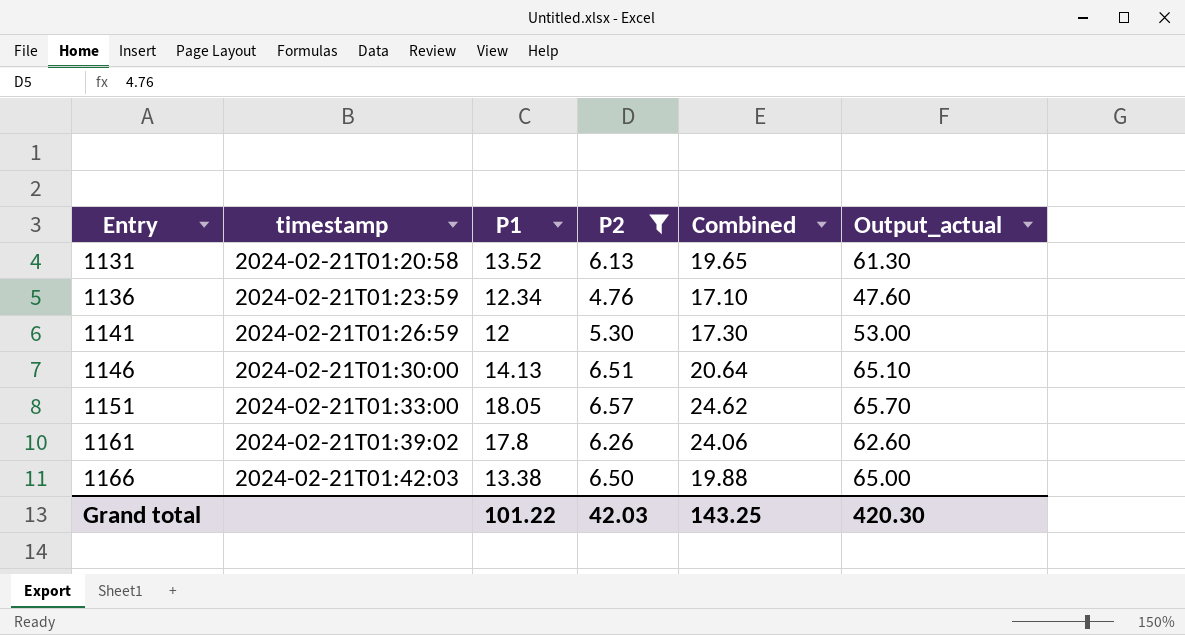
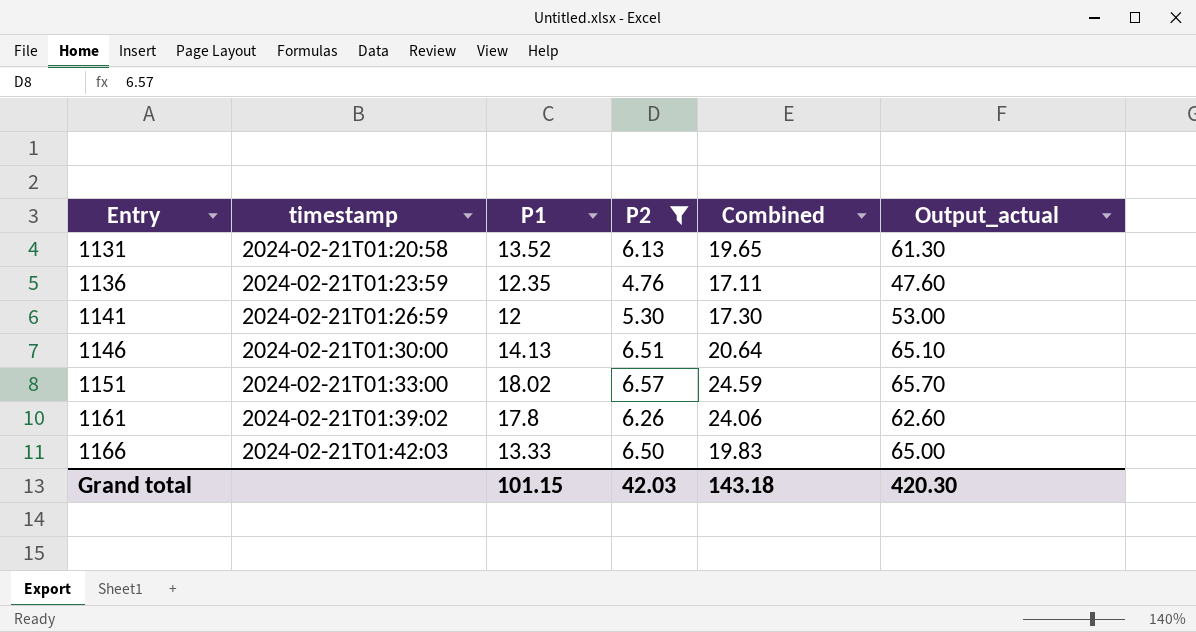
1136 | P1: 12.34 -> 12.35
1136 | Combined: 17.10 -> 17.11
1151 | P1: 18.05 -> 18.02
1151 | Combined: 24.62 -> 24.59
1166 | P1: 13.38 -> 13.33
1166 | Combined: 19.88 -> 19.83
Grand total | P1: 101.22 -> 101.15
Grand total | Combined: 143.25 -> 143.18

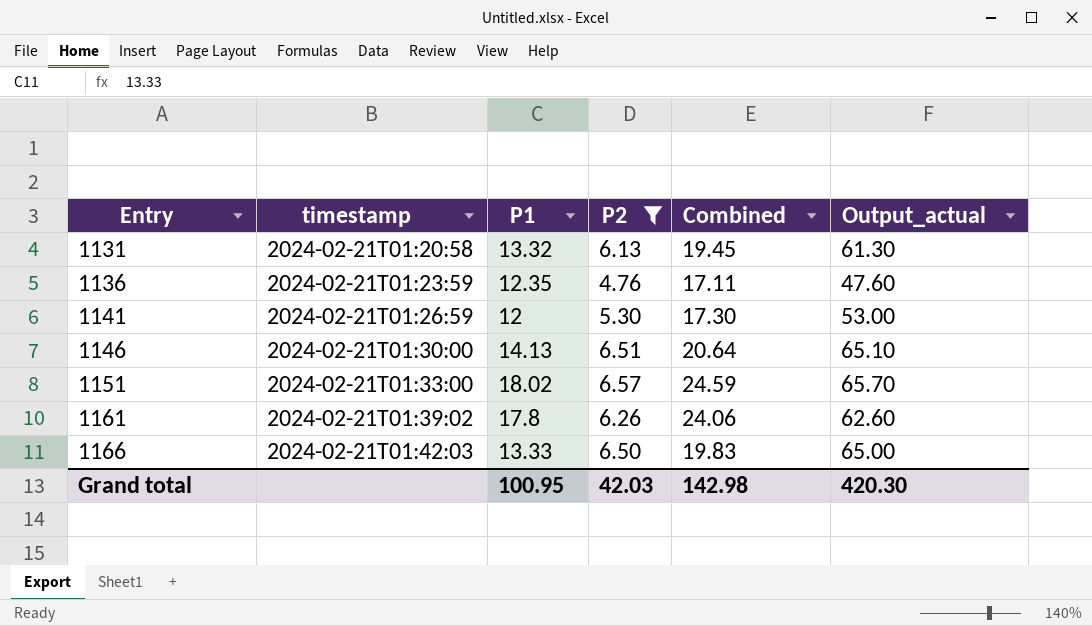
1131 | P1: 13.52 -> 13.32
1131 | Combined: 19.65 -> 19.45
Grand total | P1: 101.15 -> 100.95
Grand total | Combined: 143.18 -> 142.98

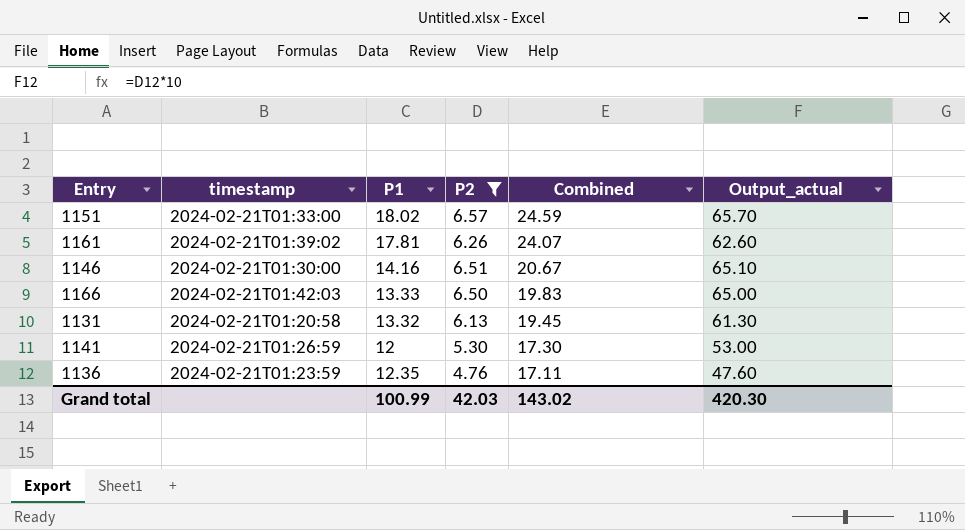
row order: Entry ascending -> Combined descending
1161 | P1: 17.8 -> 17.81
1161 | Combined: 24.06 -> 24.07
1146 | P1: 14.13 -> 14.16
1146 | Combined: 20.64 -> 20.67
Grand total | P1: 100.95 -> 100.99
Grand total | Combined: 142.98 -> 143.02

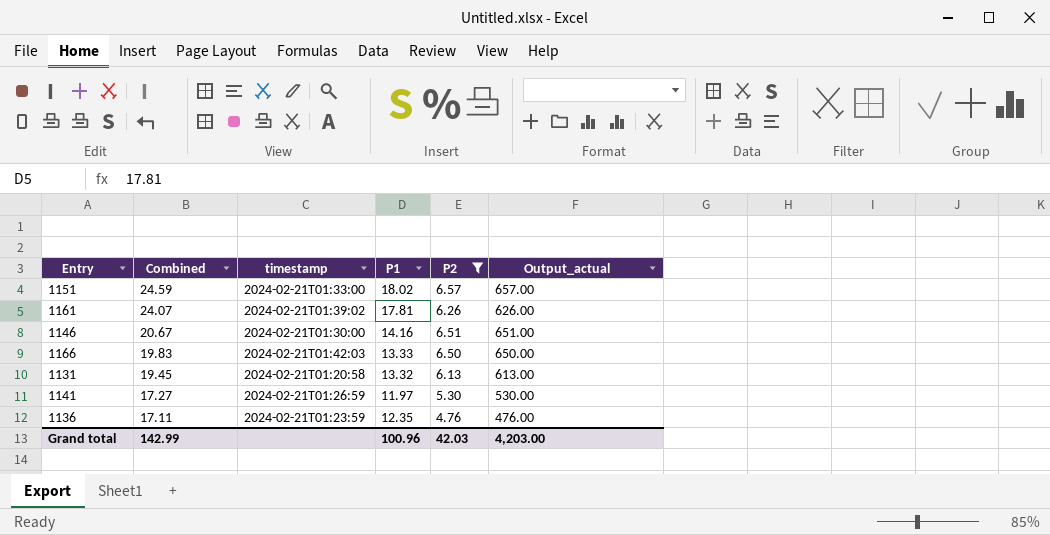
column Combined | position: 5 -> 2
column Output_actual | formula: [P2] * 10 -> [P2] * 100
1141 | Combined: 17.30 -> 17.27
1141 | P1: 12 -> 11.97
Grand total | Combined: 143.02 -> 142.99
Grand total | P1: 100.99 -> 100.96
Grand total | Output_actual: 420.30 -> 4,203.00

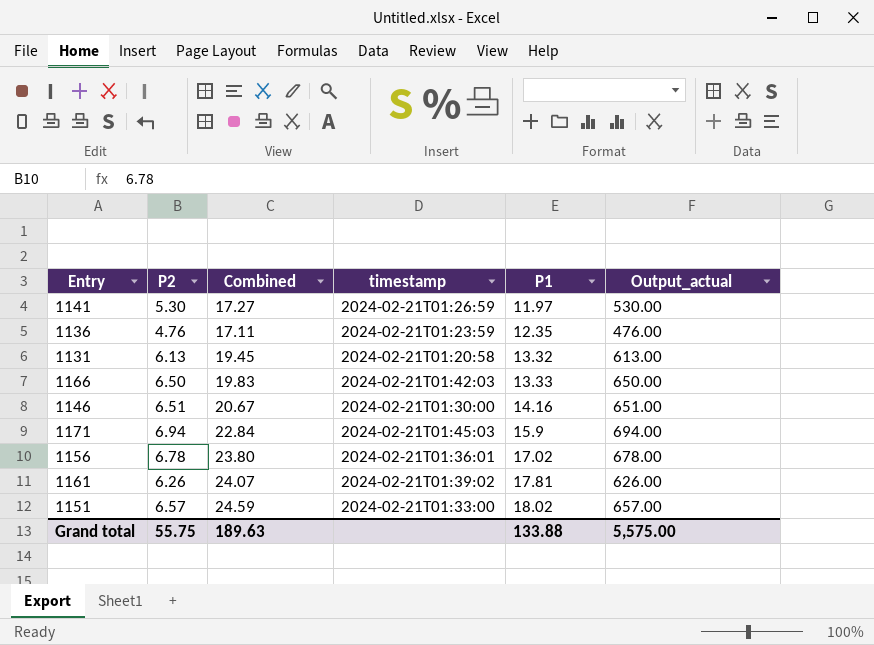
filter: P2 <= 6.57 -> none
row order: Combined descending -> P1 ascending
column P2 | position: 5 -> 2
Grand total | P2: 42.03 -> 55.75
Grand total | Combined: 142.99 -> 189.63
Grand total | P1: 100.96 -> 133.88
Grand total | Output_actual: 4,203.00 -> 5,575.00

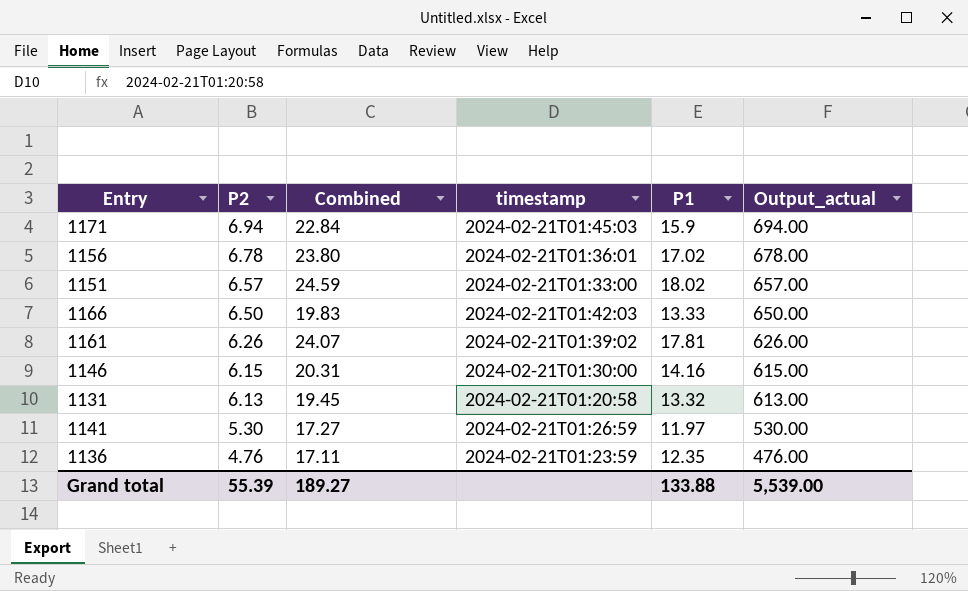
row order: P1 ascending -> P2 descending
1146 | P2: 6.51 -> 6.15
1146 | Combined: 20.67 -> 20.31
1146 | Output_actual: 651.00 -> 615.00
Grand total | P2: 55.75 -> 55.39
Grand total | Combined: 189.63 -> 189.27
Grand total | Output_actual: 5,575.00 -> 5,539.00

